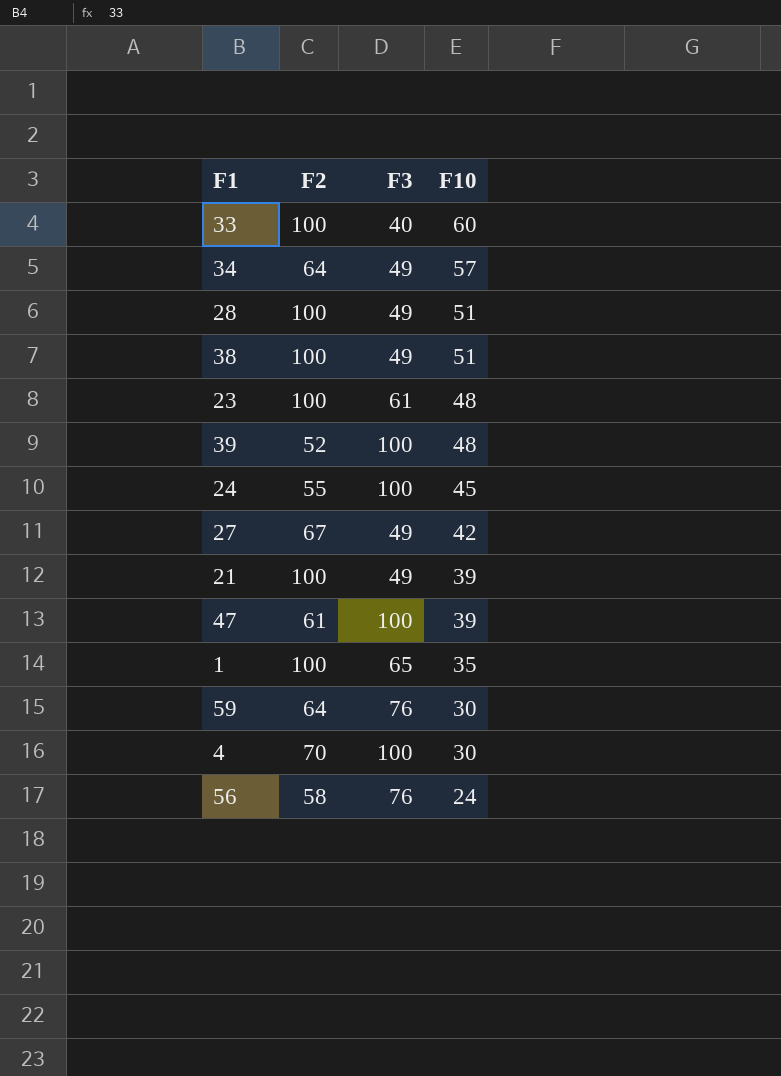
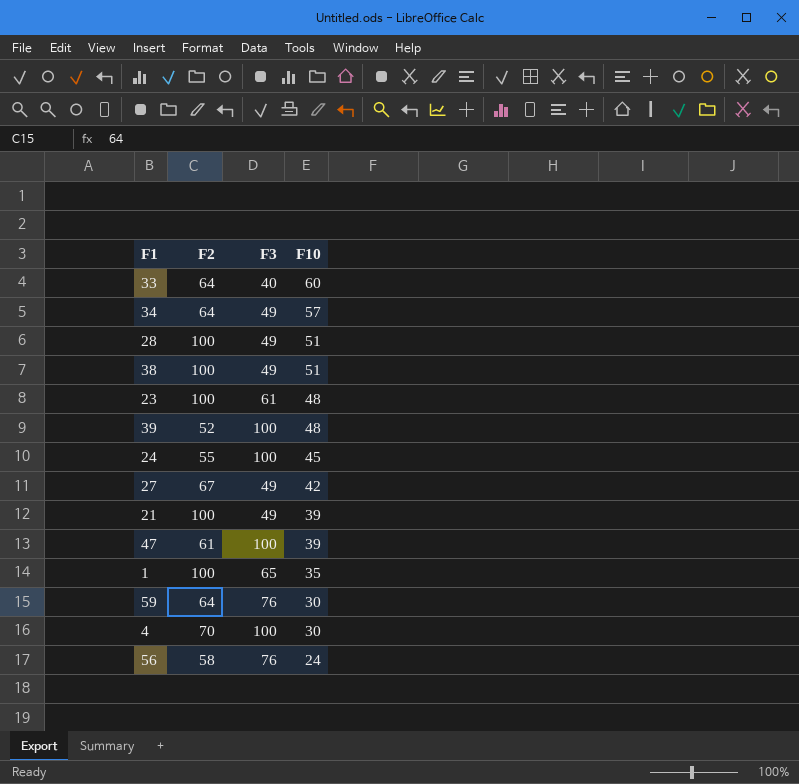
33 | F2: 100 -> 64

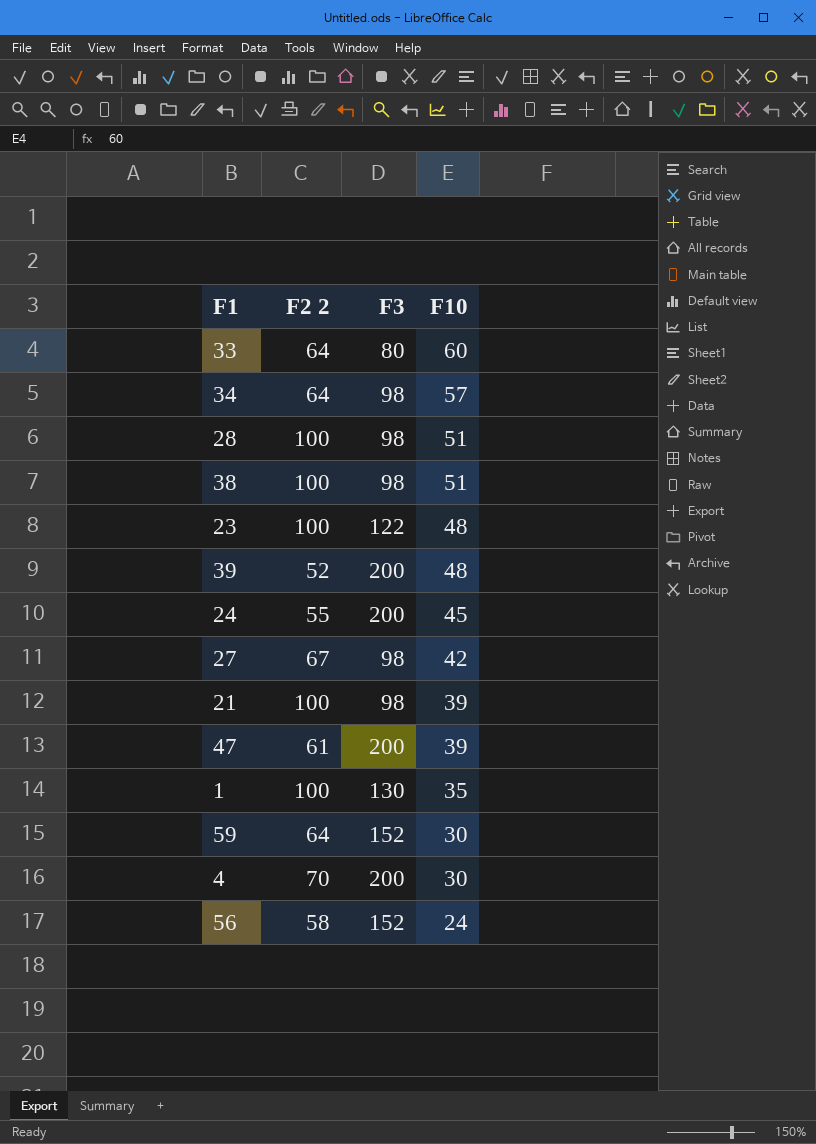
column name: F2 -> F2 2
33 | F3: 40 -> 80
34 | F3: 49 -> 98
28 | F3: 49 -> 98
38 | F3: 49 -> 98
23 | F3: 61 -> 122
39 | F3: 100 -> 200
24 | F3: 100 -> 200
27 | F3: 49 -> 98
21 | F3: 49 -> 98
47 | F3: 100 -> 200
1 | F3: 65 -> 130
59 | F3: 76 -> 152
4 | F3: 100 -> 200
56 | F3: 76 -> 152

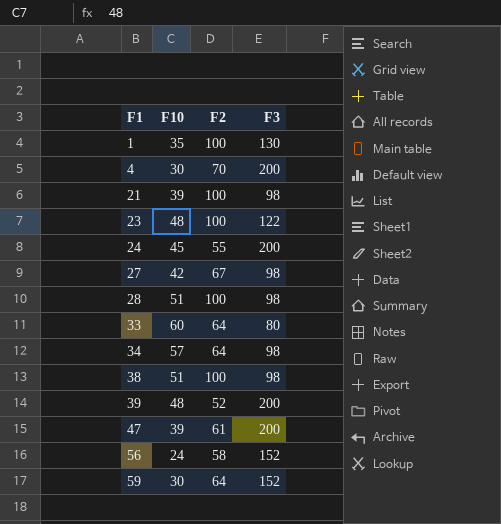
row order: F10 descending -> F1 ascending
column F10 | position: 4 -> 2
column name: F2 2 -> F2

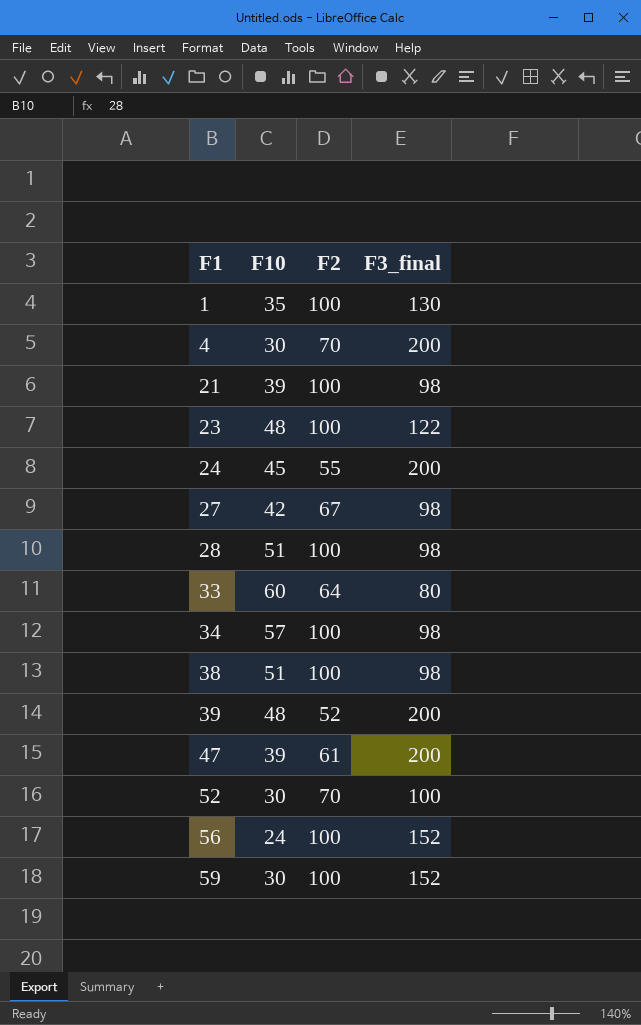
column name: F3 -> F3_final
34 | F2: 64 -> 100
row 52: none -> 30 | 70 | 100
56 | F2: 58 -> 100
59 | F2: 64 -> 100

